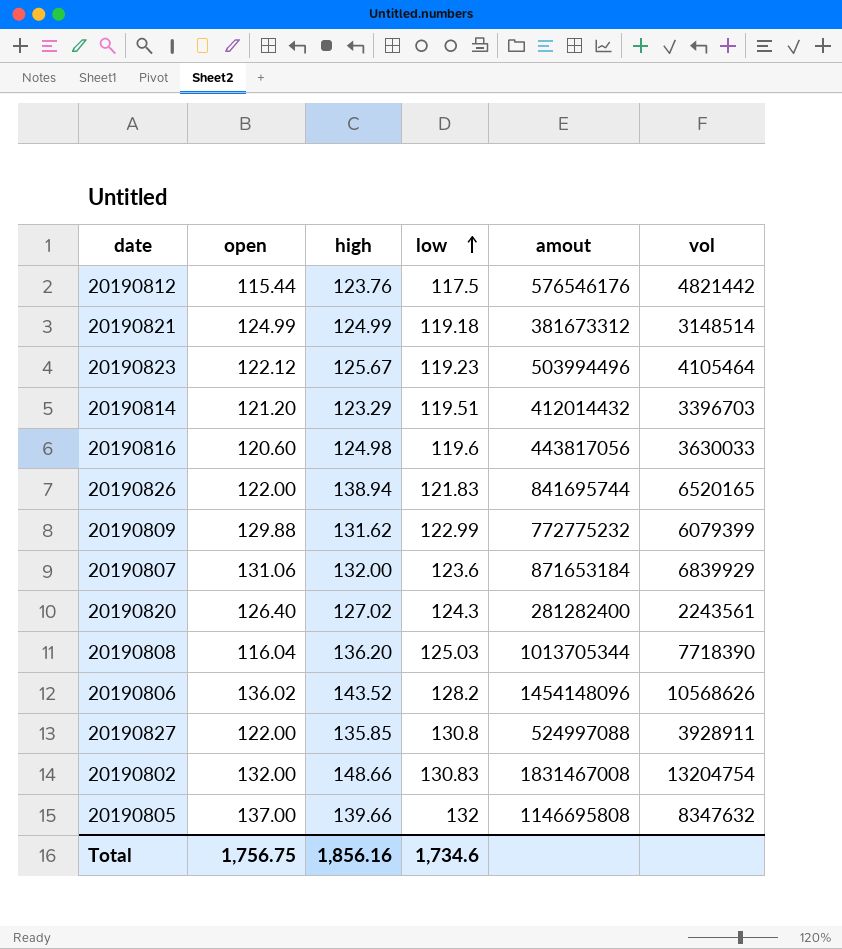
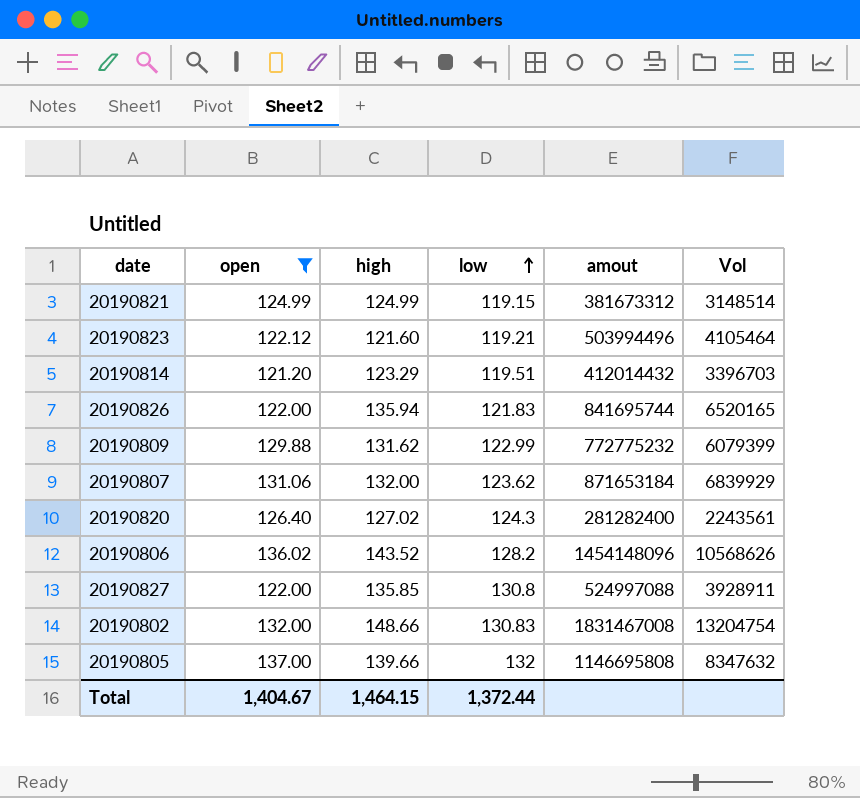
filter: none -> open >= 121.20
column name: vol -> Vol
20190821 | low: 119.18 -> 119.15
20190823 | high: 125.67 -> 121.60
20190823 | low: 119.23 -> 119.21
20190826 | high: 138.94 -> 135.94
20190807 | low: 123.6 -> 123.62
Total | open: 1,756.75 -> 1,404.67
Total | high: 1,856.16 -> 1,464.15
Total | low: 1,734.6 -> 1,372.44

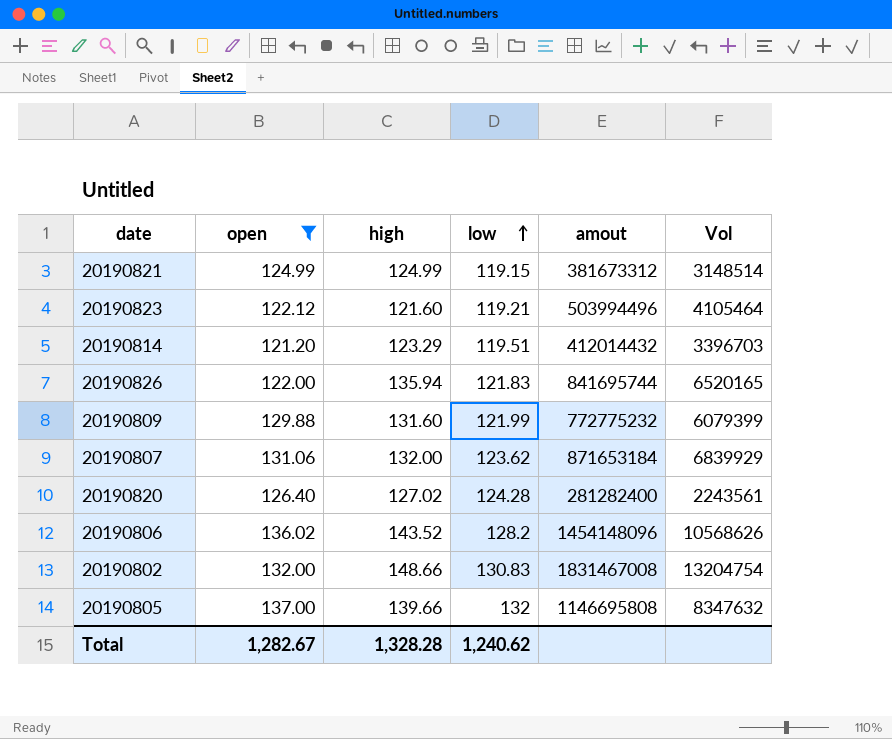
row 20190827: 122.00 | 135.85 | 130.8 | 524997088 | 3928911 -> none
20190809 | high: 131.62 -> 131.60
20190809 | low: 122.99 -> 121.99
20190820 | low: 124.3 -> 124.28
Total | open: 1,404.67 -> 1,282.67
Total | high: 1,464.15 -> 1,328.28
Total | low: 1,372.44 -> 1,240.62

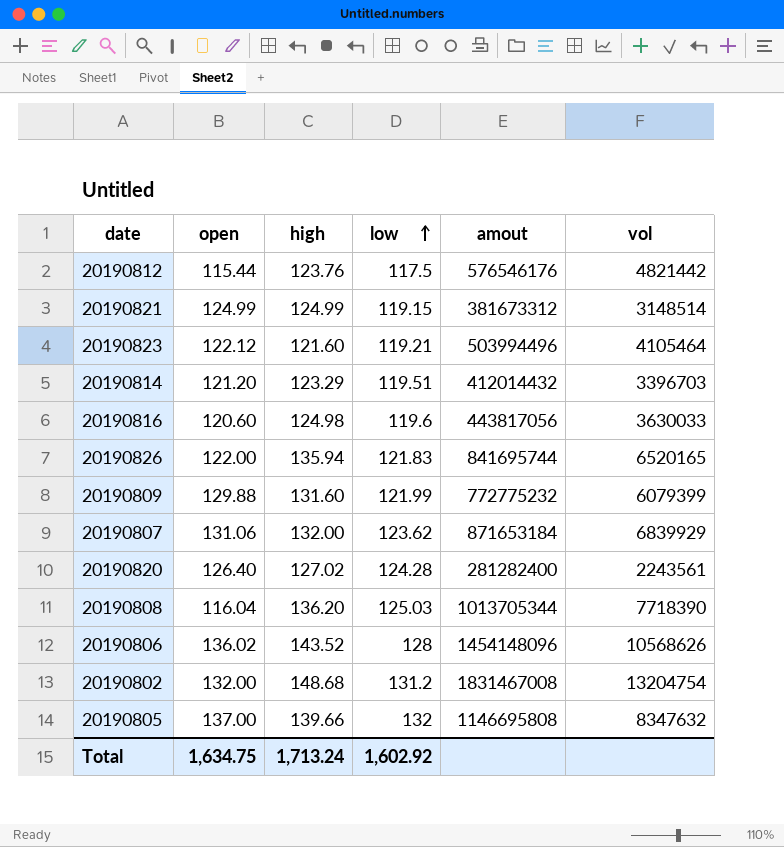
filter: open >= 121.20 -> none
column name: Vol -> vol
20190806 | low: 128.2 -> 128
20190802 | high: 148.66 -> 148.68
20190802 | low: 130.83 -> 131.2
Total | open: 1,282.67 -> 1,634.75
Total | high: 1,328.28 -> 1,713.24
Total | low: 1,240.62 -> 1,602.92

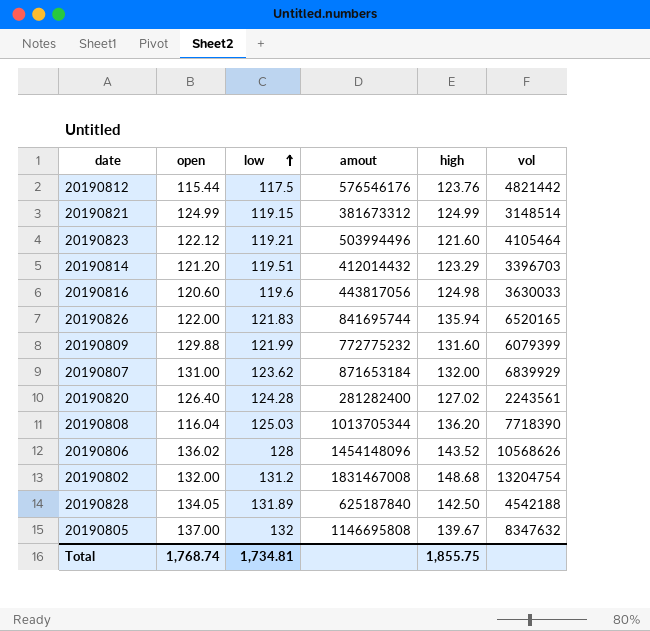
column high | position: 3 -> 5
20190807 | open: 131.06 -> 131.00
row 20190828: none -> 134.05 | 131.89 | 625187840 | 142.50 | 4542188
20190805 | high: 139.66 -> 139.67
Total | open: 1,634.75 -> 1,768.74
Total | low: 1,602.92 -> 1,734.81
Total | high: 1,713.24 -> 1,855.75

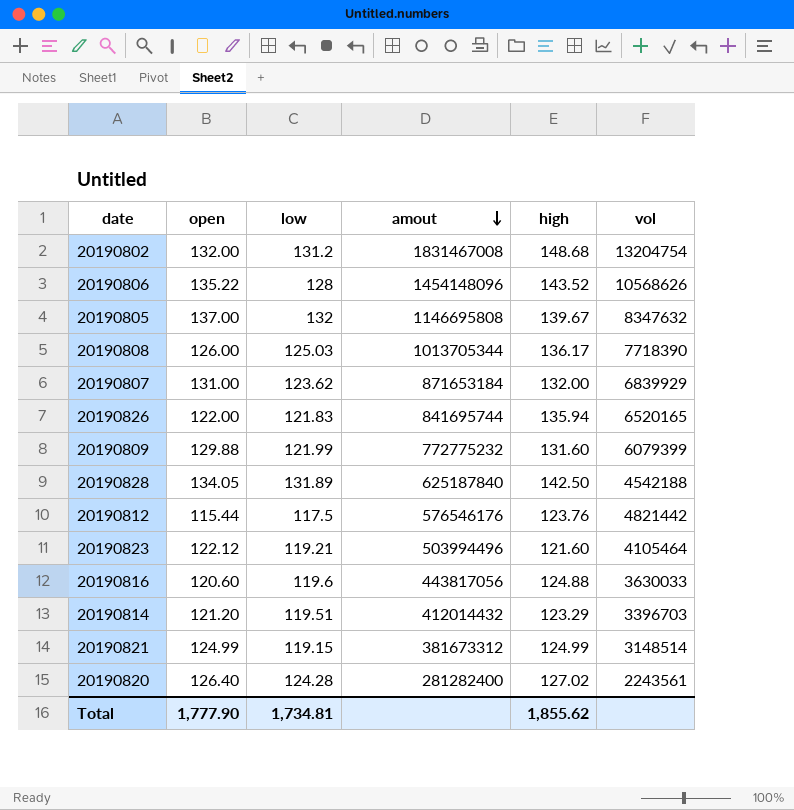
row order: low ascending -> amout descending
20190806 | open: 136.02 -> 135.22
20190808 | open: 116.04 -> 126.00
20190808 | high: 136.20 -> 136.17
20190816 | high: 124.98 -> 124.88
Total | open: 1,768.74 -> 1,777.90
Total | high: 1,855.75 -> 1,855.62

